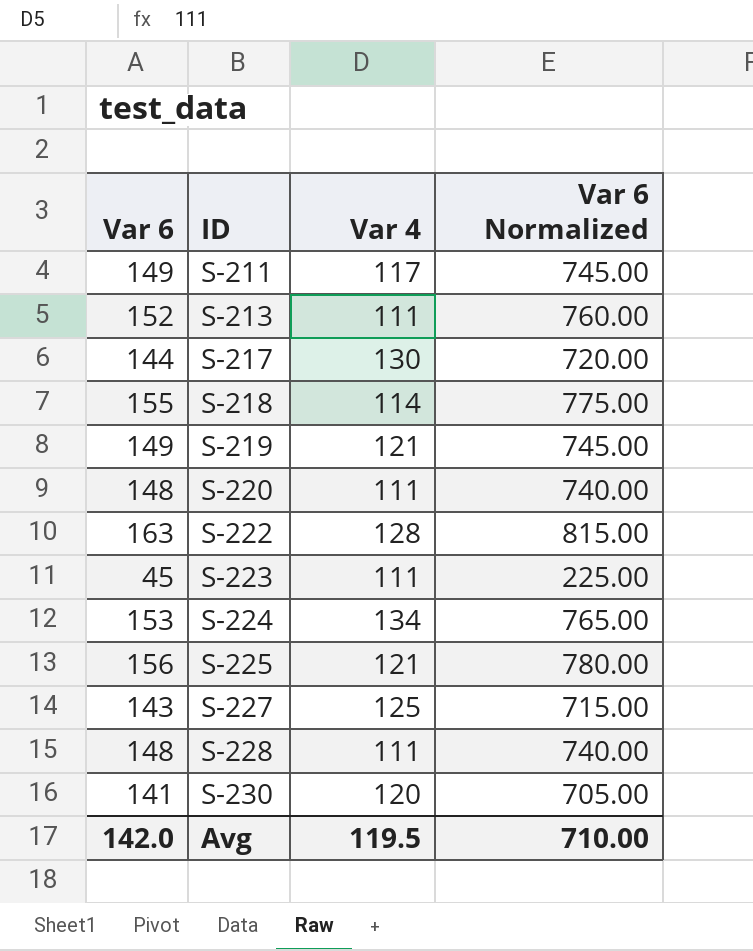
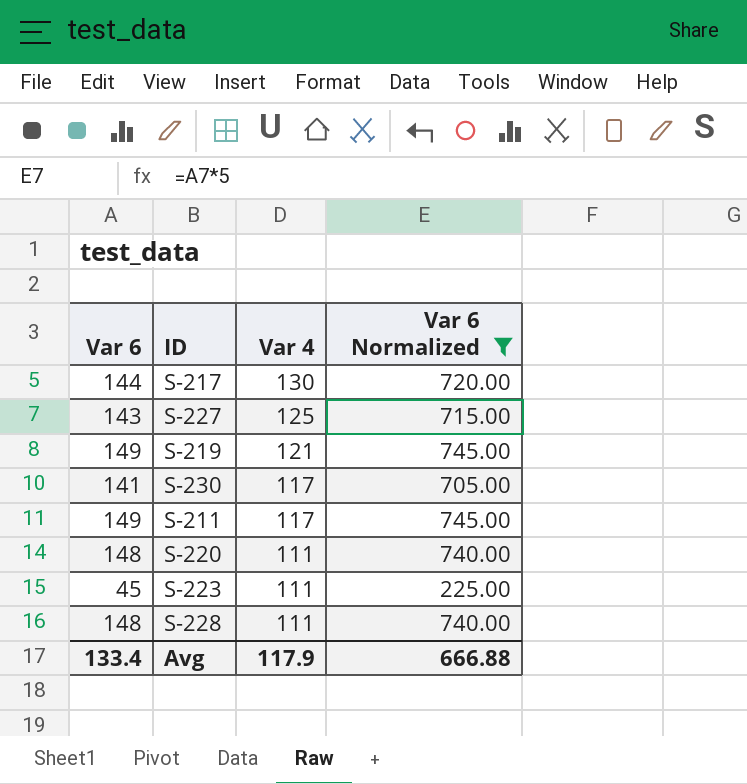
filter: none -> Var 6 Normalized <= 745.00
row order: ID ascending -> Var 4 descending
S-230 | Var 4: 120 -> 117
Avg | Var 6: 142.0 -> 133.4
Avg | Var 4: 119.5 -> 117.9
Avg | Var 6 Normalized: 710.00 -> 666.88

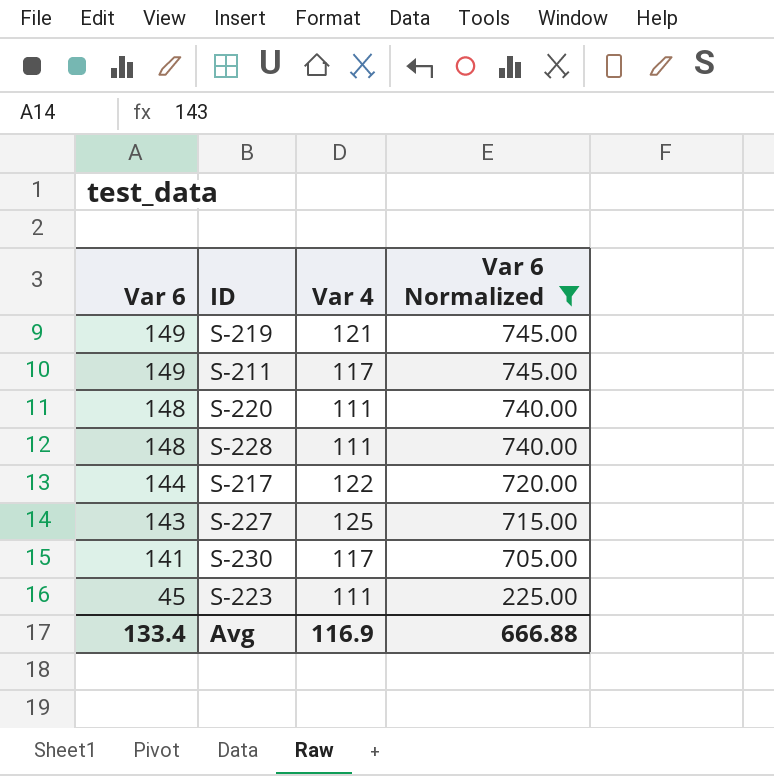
row order: Var 4 descending -> Var 6 descending
S-217 | Var 4: 130 -> 122
Avg | Var 4: 117.9 -> 116.9

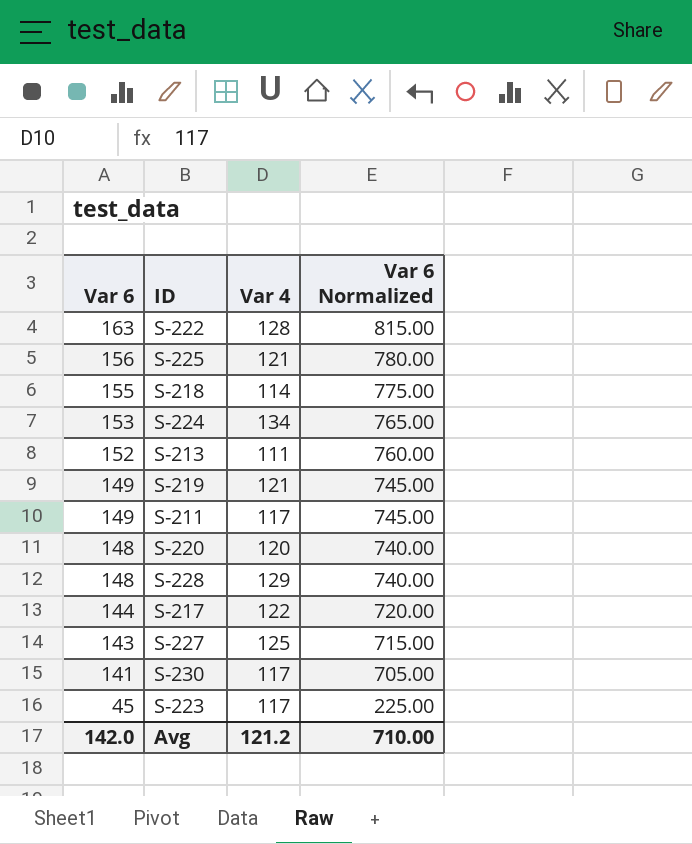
filter: Var 6 Normalized <= 745.00 -> none
S-220 | Var 4: 111 -> 120
S-228 | Var 4: 111 -> 129
S-223 | Var 4: 111 -> 117
Avg | Var 6: 133.4 -> 142.0
Avg | Var 4: 116.9 -> 121.2
Avg | Var 6 Normalized: 666.88 -> 710.00

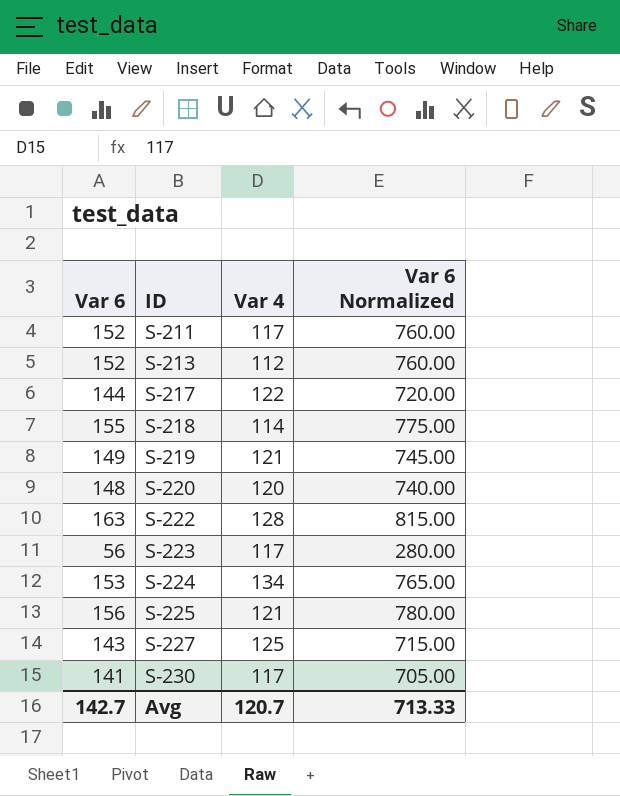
row order: Var 6 descending -> ID ascending
row S-228: 148 | 129 | 740.00 -> none
S-211 | Var 6: 149 -> 152
S-211 | Var 6 Normalized: 745.00 -> 760.00
S-213 | Var 4: 111 -> 112
S-223 | Var 6: 45 -> 56
S-223 | Var 6 Normalized: 225.00 -> 280.00
Avg | Var 6: 142.0 -> 142.7
Avg | Var 4: 121.2 -> 120.7
Avg | Var 6 Normalized: 710.00 -> 713.33

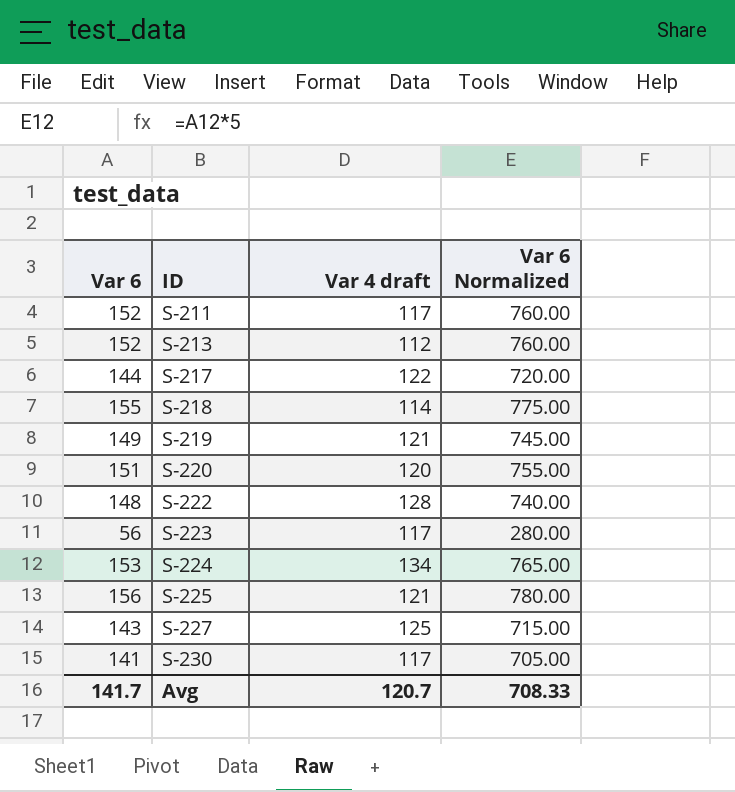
column name: Var 4 -> Var 4 draft
S-220 | Var 6: 148 -> 151
S-220 | Var 6 Normalized: 740.00 -> 755.00
S-222 | Var 6: 163 -> 148
S-222 | Var 6 Normalized: 815.00 -> 740.00
Avg | Var 6: 142.7 -> 141.7
Avg | Var 6 Normalized: 713.33 -> 708.33

